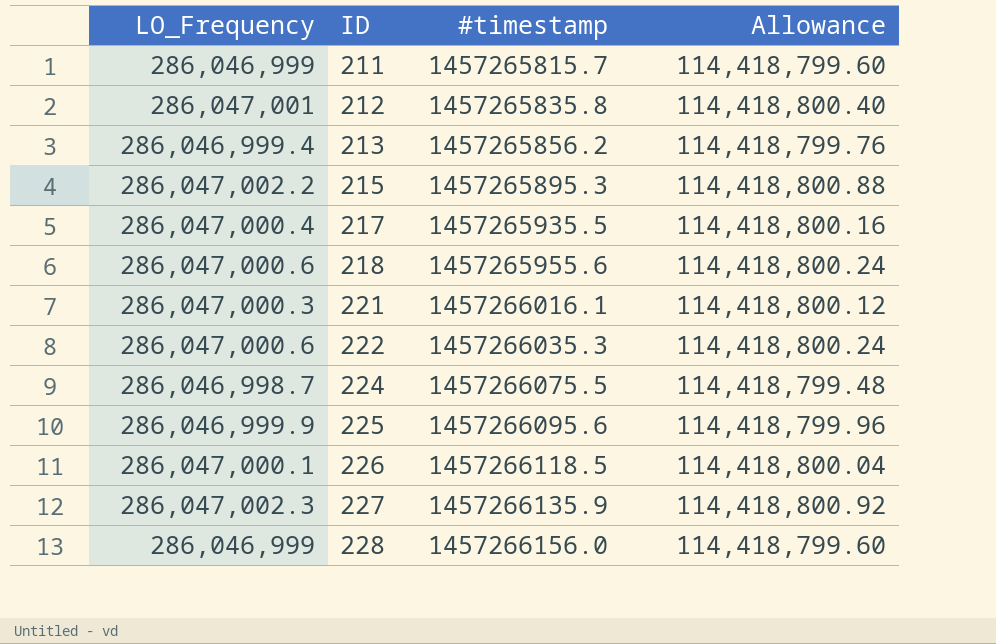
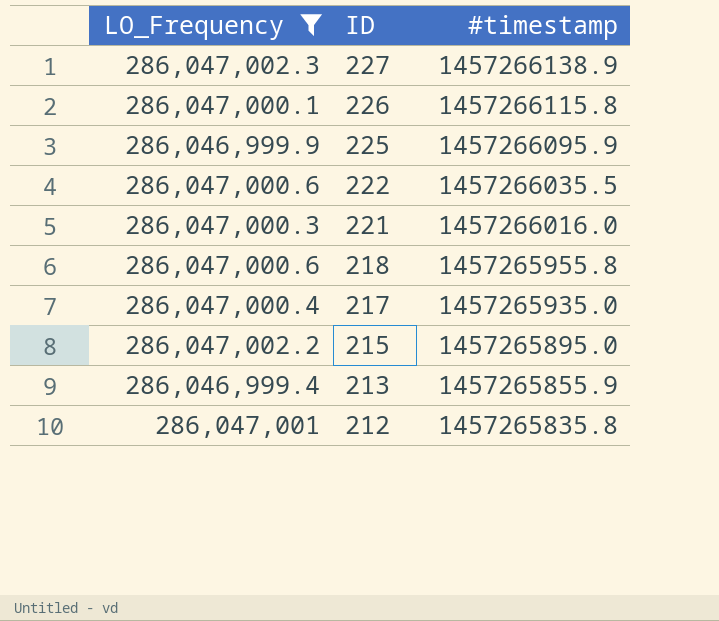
filter: none -> LO_Frequency >= 286,046,999.4
row order: ID ascending -> ID descending
column Allowance | formula: [LO_Frequency] * 0.4 -> none
227 | #timestamp: 1457266135.9 -> 1457266138.9
226 | #timestamp: 1457266118.5 -> 1457266115.8
225 | #timestamp: 1457266095.6 -> 1457266095.9
222 | #timestamp: 1457266035.3 -> 1457266035.5
221 | #timestamp: 1457266016.1 -> 1457266016.0
218 | #timestamp: 1457265955.6 -> 1457265955.8
217 | #timestamp: 1457265935.5 -> 1457265935.0
215 | #timestamp: 1457265895.3 -> 1457265895.0
213 | #timestamp: 1457265856.2 -> 1457265855.9

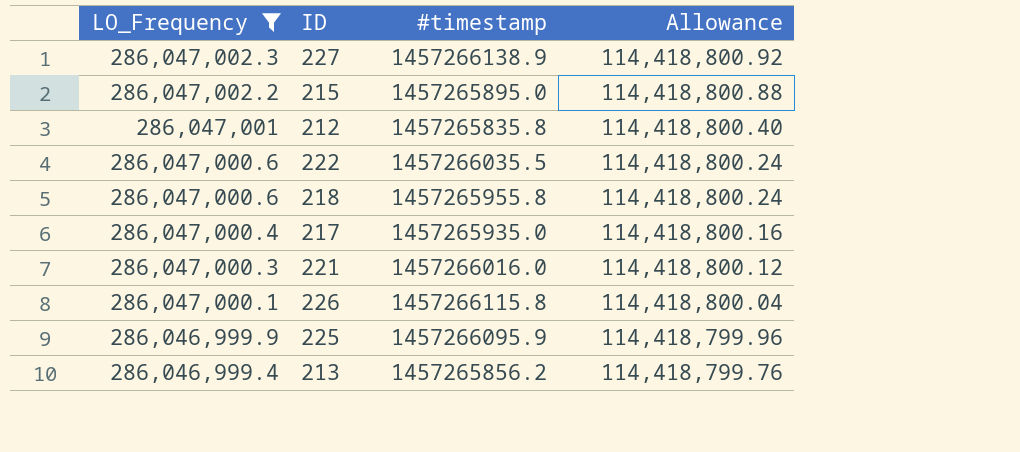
row order: ID descending -> LO_Frequency descending
column Allowance | formula: none -> [LO_Frequency] * 0.4
213 | #timestamp: 1457265855.9 -> 1457265856.2

